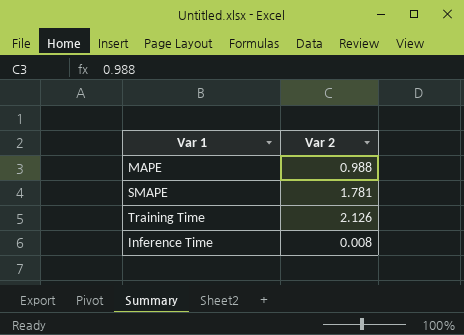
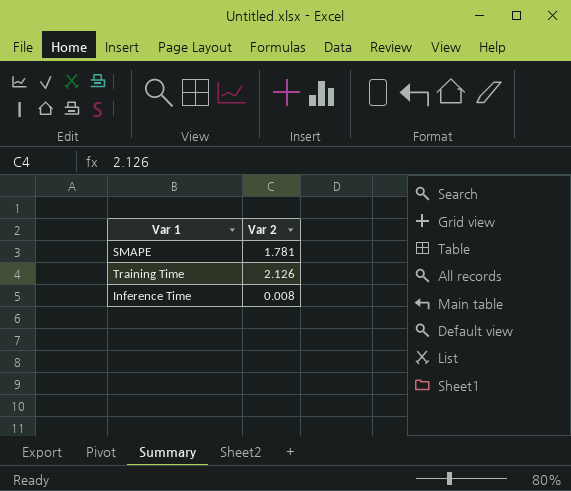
row MAPE: 0.988 -> none

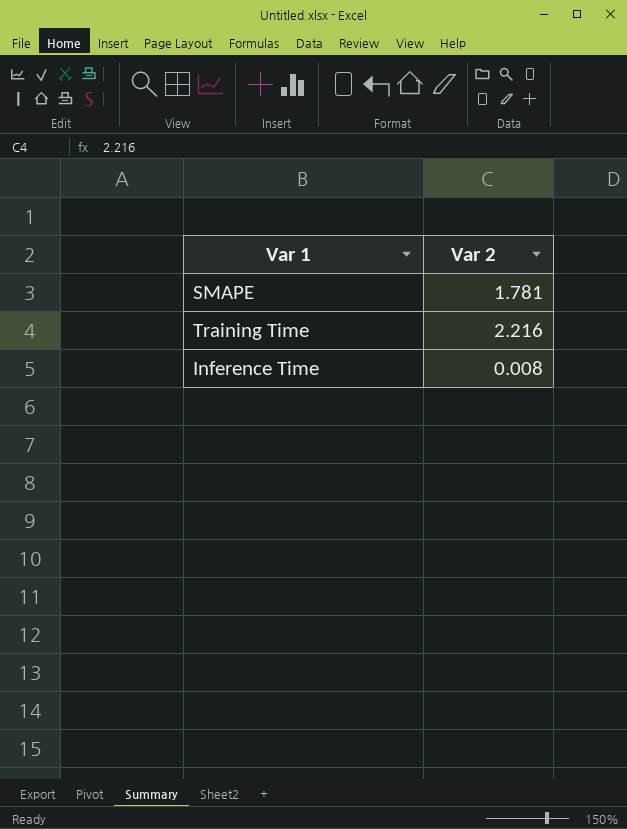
Training Time | Var 2: 2.126 -> 2.216

